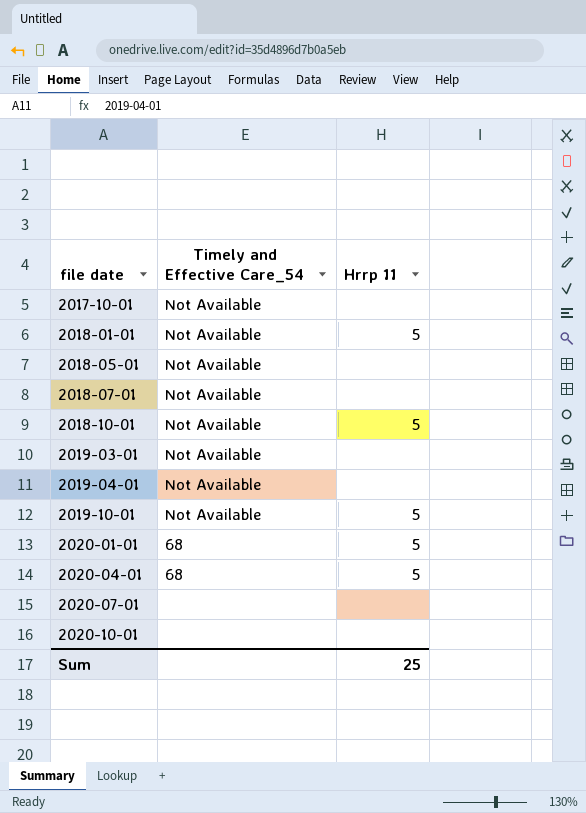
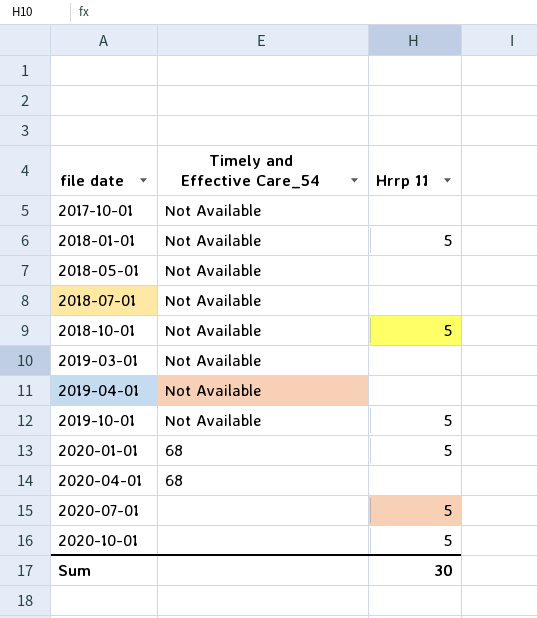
2020-04-01 | Hrrp 11: 5 -> none
2020-07-01 | Hrrp 11: none -> 5
2020-10-01 | Hrrp 11: none -> 5
Sum | Hrrp 11: 25 -> 30

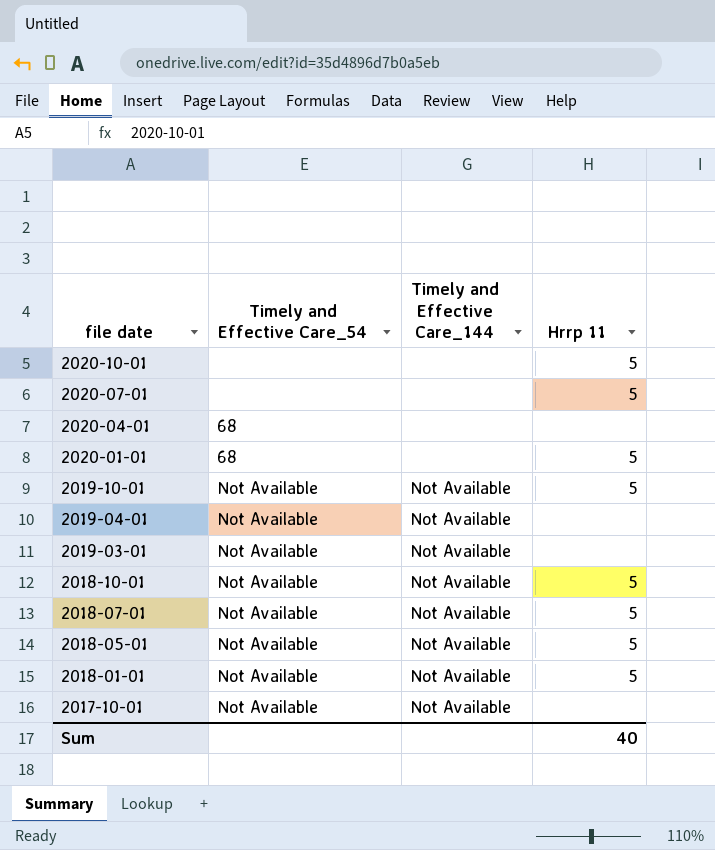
row order: file date ascending -> file date descending
column Timely and Effective Care_144 | position: none -> 3
2018-07-01 | Hrrp 11: none -> 5
2018-05-01 | Hrrp 11: none -> 5
Sum | Hrrp 11: 30 -> 40

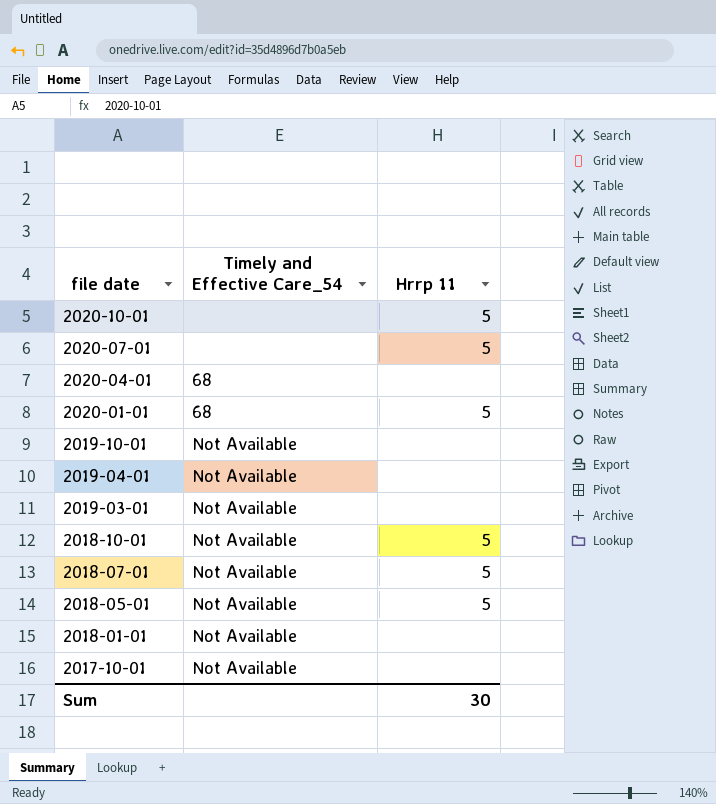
column Timely and Effective Care_144 | position: 3 -> none
2019-10-01 | Hrrp 11: 5 -> none
2018-01-01 | Hrrp 11: 5 -> none
Sum | Hrrp 11: 40 -> 30

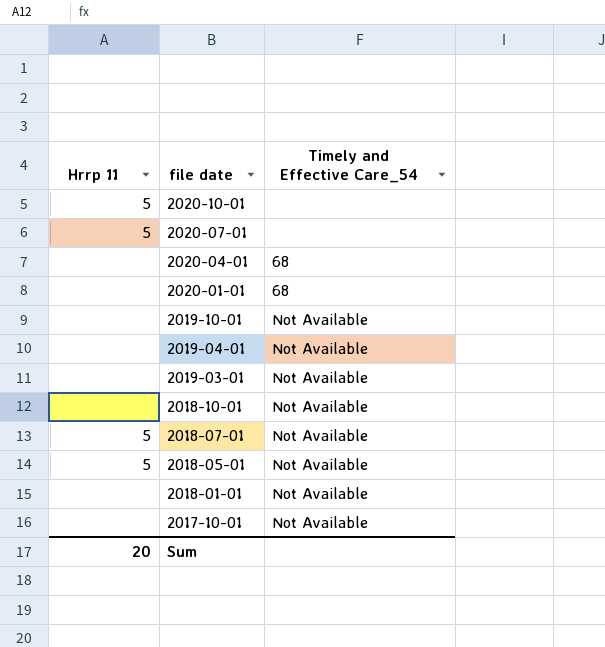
column Hrrp 11 | position: 3 -> 1
2020-01-01 | Hrrp 11: 5 -> none
2018-10-01 | Hrrp 11: 5 -> none
Sum | Hrrp 11: 30 -> 20

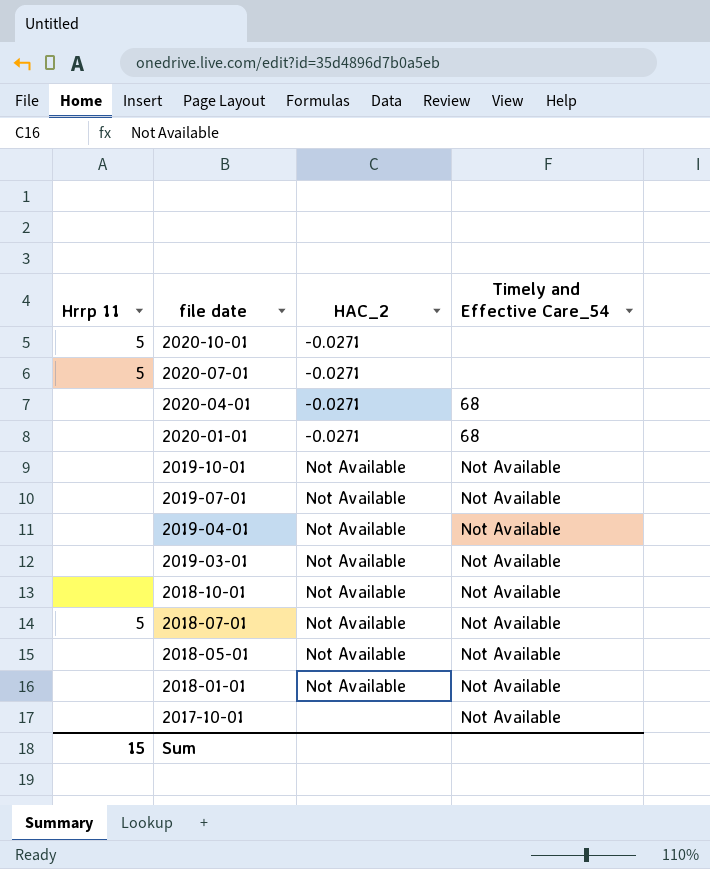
column HAC_2 | position: none -> 3
row 2019-07-01: none -> none | Not Available | Not Available
2018-05-01 | Hrrp 11: 5 -> none
Sum | Hrrp 11: 20 -> 15

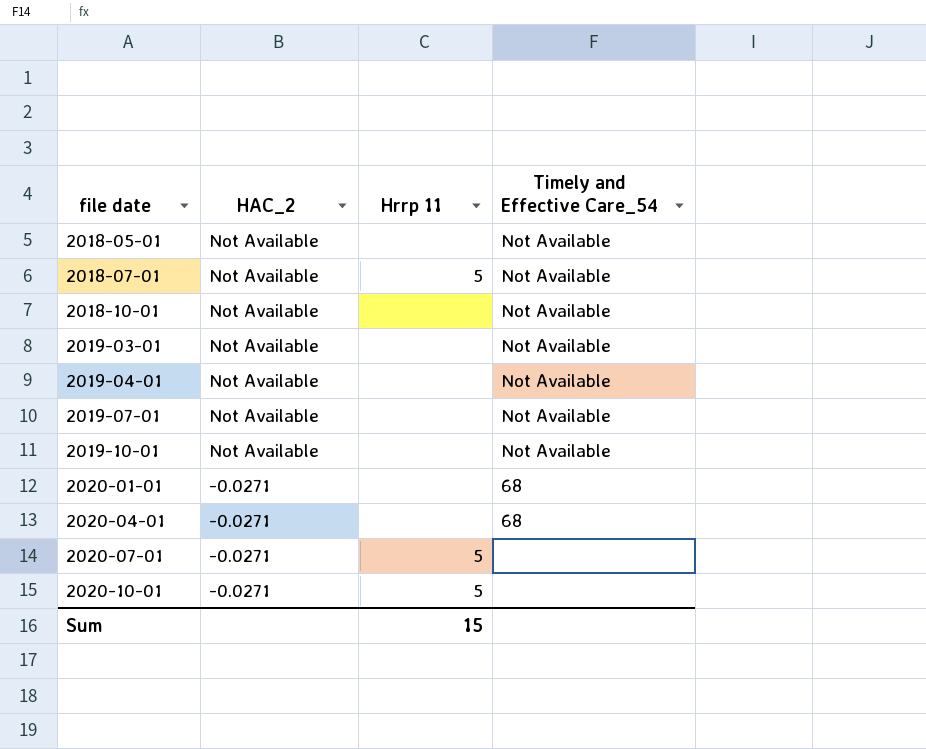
row order: file date descending -> file date ascending
column Hrrp 11 | position: 1 -> 3
row 2018-01-01: none | Not Available | Not Available -> none
row 2017-10-01: none | none | Not Available -> none

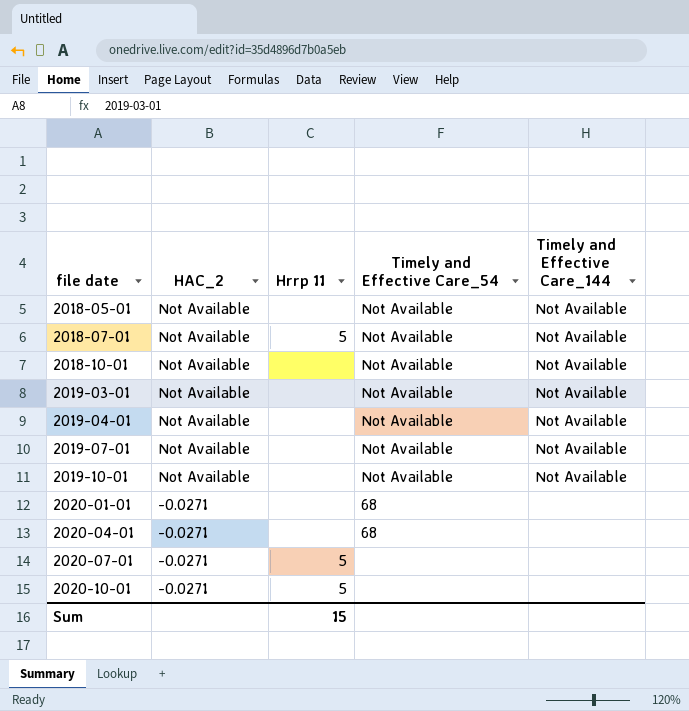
column Timely and Effective Care_144 | position: none -> 5

